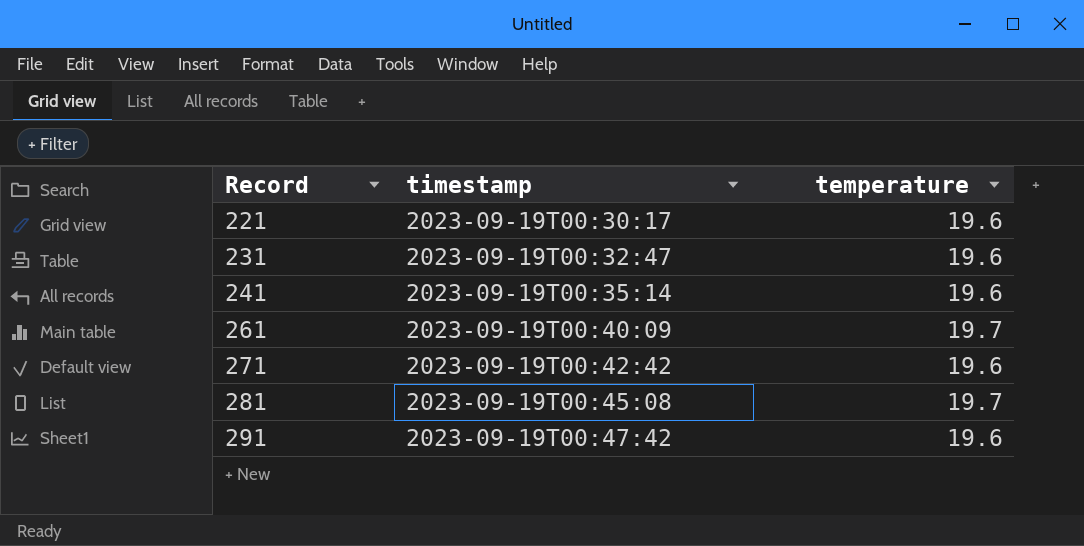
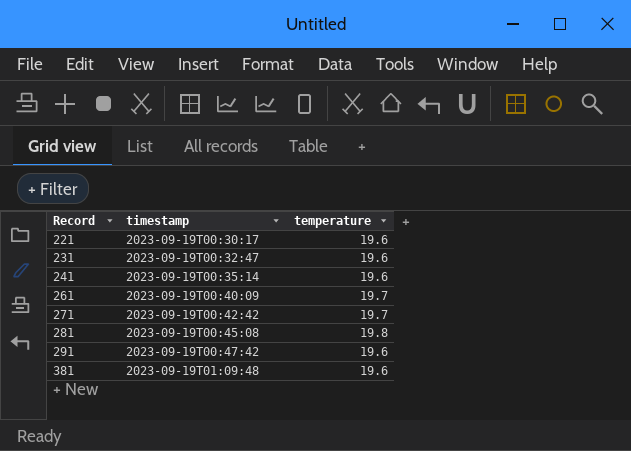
271 | temperature: 19.6 -> 19.7
281 | temperature: 19.7 -> 19.8
row 381: none -> 2023-09-19T01:09:48 | 19.6

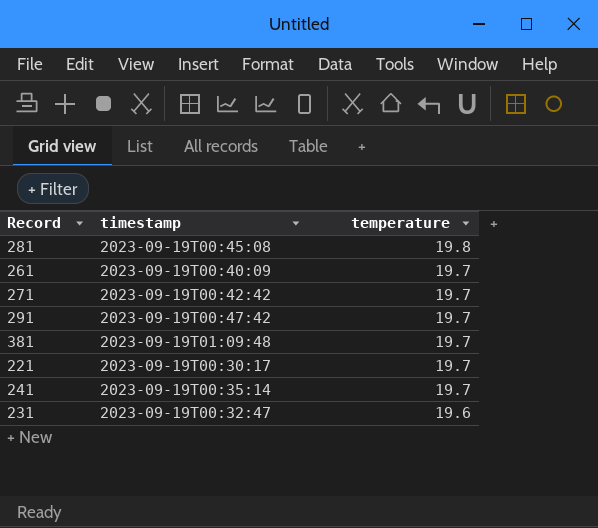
row order: Record ascending -> temperature descending
291 | temperature: 19.6 -> 19.7
381 | temperature: 19.6 -> 19.7
221 | temperature: 19.6 -> 19.7
241 | temperature: 19.6 -> 19.7

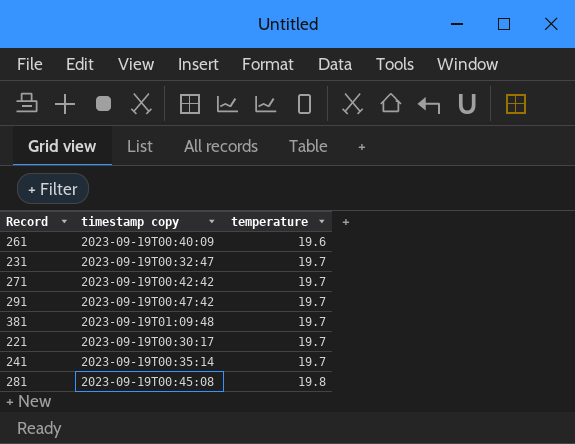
row order: temperature descending -> temperature ascending
column name: timestamp -> timestamp copy
261 | temperature: 19.7 -> 19.6
231 | temperature: 19.6 -> 19.7

